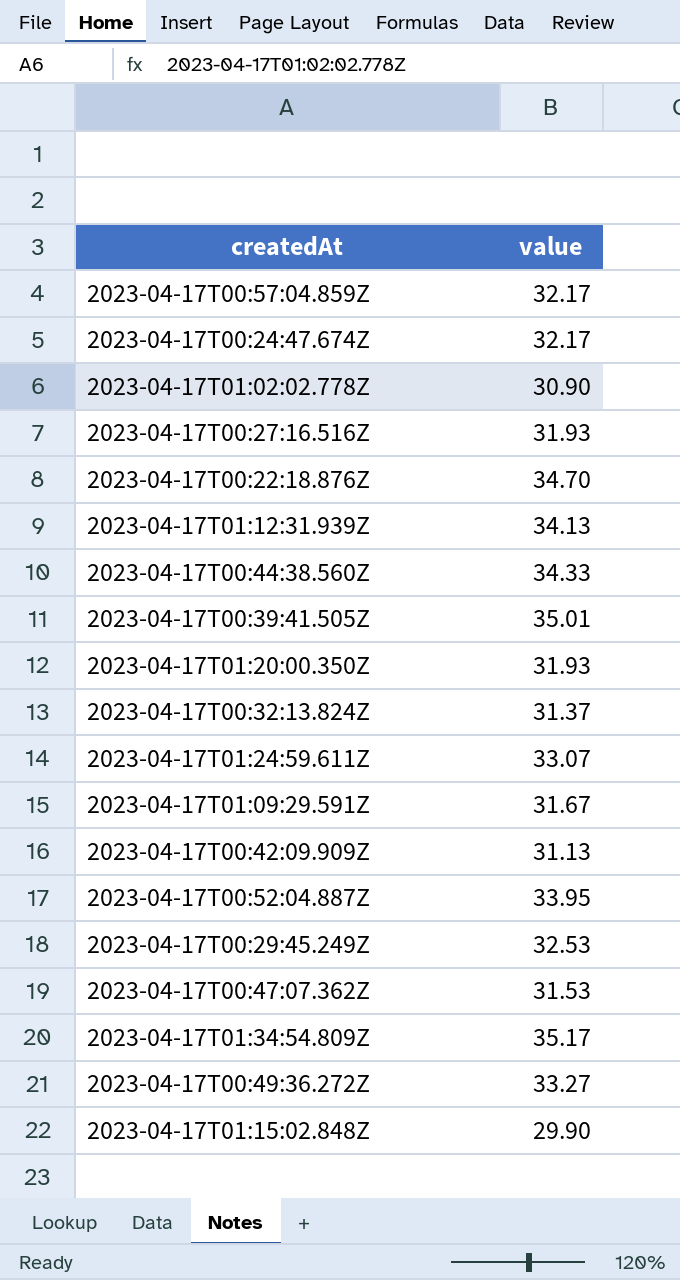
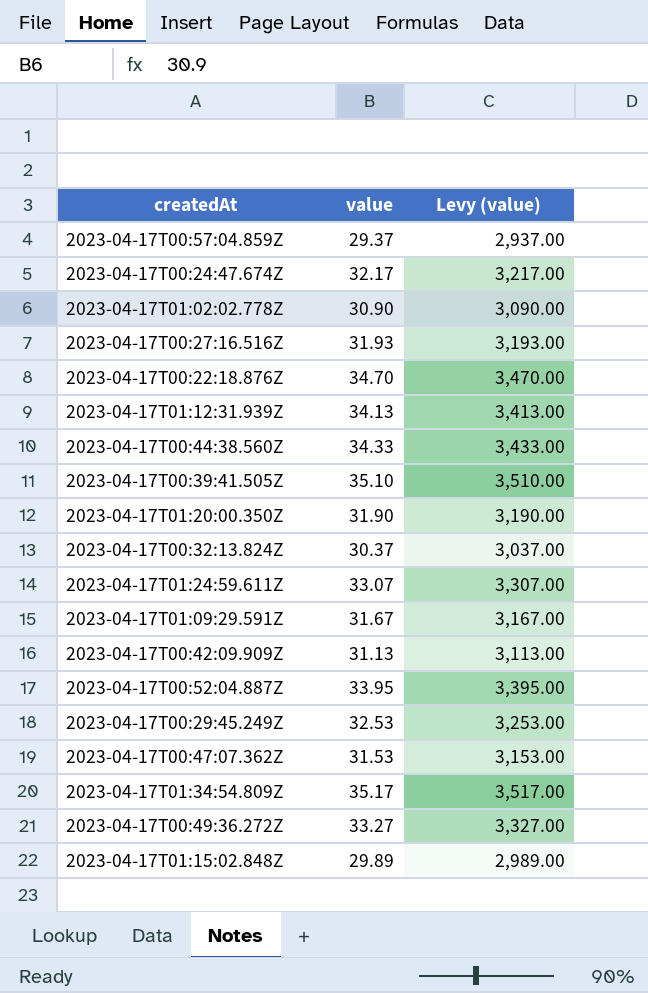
column Levy (value) | formula: none -> [value] * 100
2023-04-17T00:57:04.859Z | value: 32.17 -> 29.37
2023-04-17T00:39:41.505Z | value: 35.01 -> 35.10
2023-04-17T01:20:00.350Z | value: 31.93 -> 31.90
2023-04-17T00:32:13.824Z | value: 31.37 -> 30.37
2023-04-17T01:15:02.848Z | value: 29.90 -> 29.89

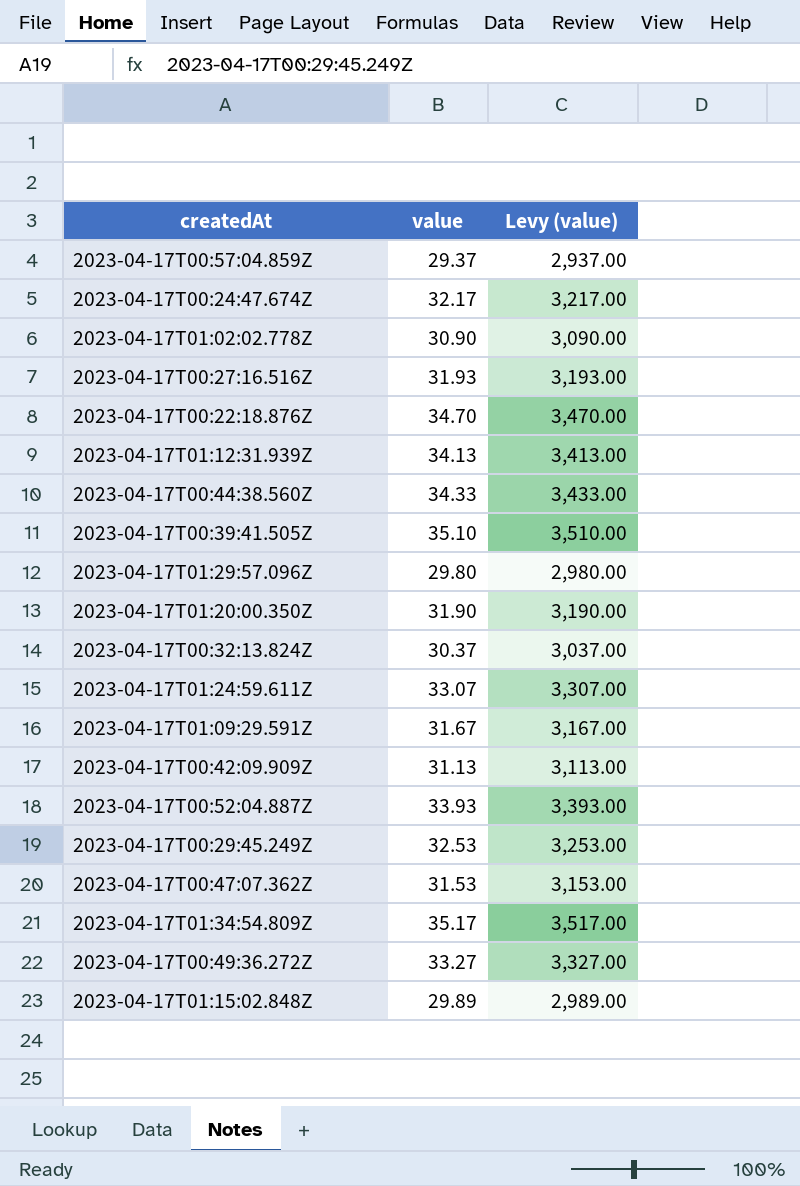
row 2023-04-17T01:29:57.096Z: none -> 29.80 | 2,980.00
2023-04-17T00:52:04.887Z | value: 33.95 -> 33.93
2023-04-17T00:52:04.887Z | Levy (value): 3,395.00 -> 3,393.00

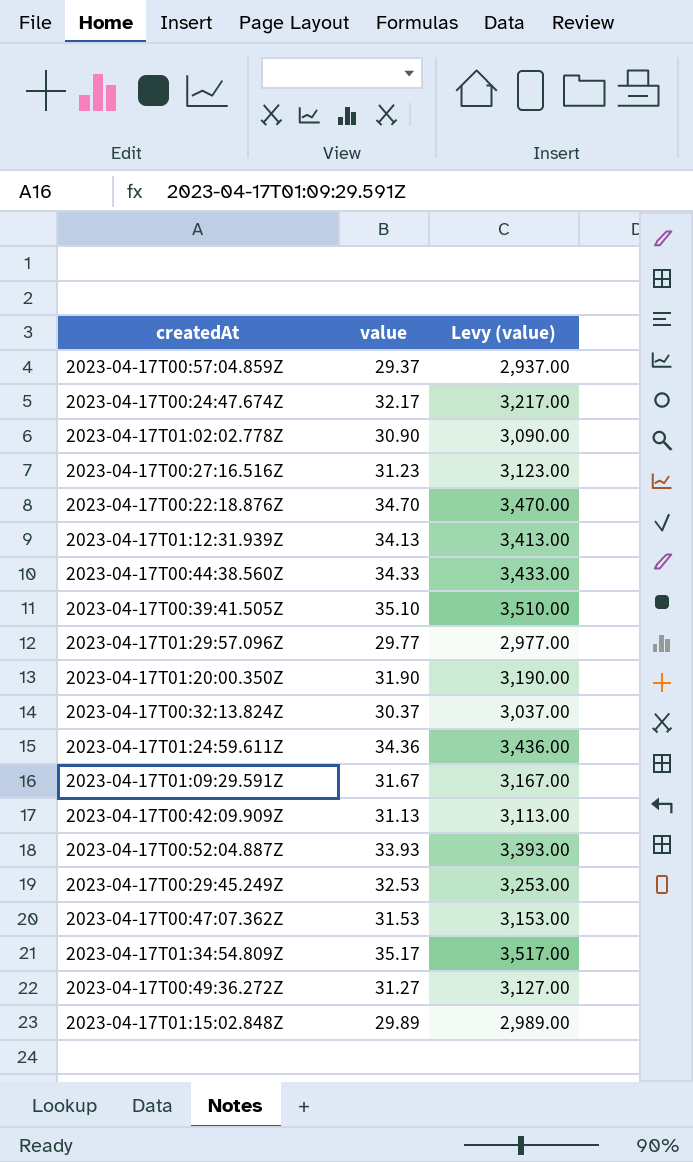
2023-04-17T00:27:16.516Z | value: 31.93 -> 31.23
2023-04-17T00:27:16.516Z | Levy (value): 3,193.00 -> 3,123.00
2023-04-17T01:29:57.096Z | value: 29.80 -> 29.77
2023-04-17T01:29:57.096Z | Levy (value): 2,980.00 -> 2,977.00
2023-04-17T01:24:59.611Z | value: 33.07 -> 34.36
2023-04-17T01:24:59.611Z | Levy (value): 3,307.00 -> 3,436.00
2023-04-17T00:49:36.272Z | value: 33.27 -> 31.27
2023-04-17T00:49:36.272Z | Levy (value): 3,327.00 -> 3,127.00

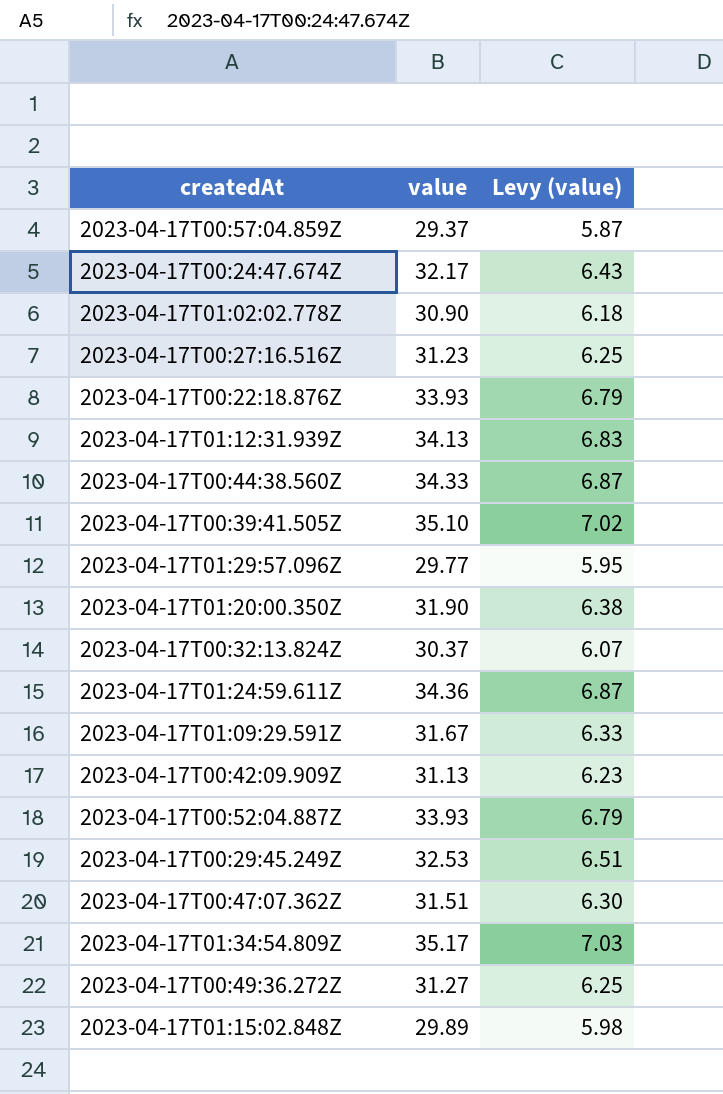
column Levy (value) | formula: [value] * 100 -> [value] * 0.2
2023-04-17T00:22:18.876Z | value: 34.70 -> 33.93
2023-04-17T00:47:07.362Z | value: 31.53 -> 31.51

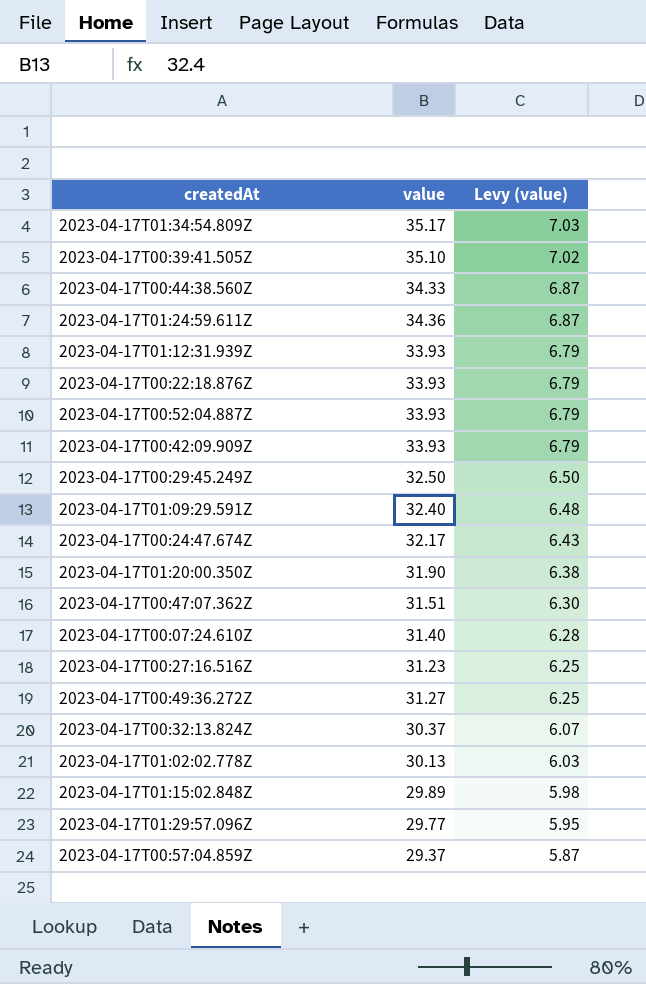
row order: none -> Levy (value) descending
2023-04-17T01:12:31.939Z | value: 34.13 -> 33.93
2023-04-17T01:12:31.939Z | Levy (value): 6.83 -> 6.79
2023-04-17T00:42:09.909Z | value: 31.13 -> 33.93
2023-04-17T00:42:09.909Z | Levy (value): 6.23 -> 6.79
2023-04-17T00:29:45.249Z | value: 32.53 -> 32.50
2023-04-17T00:29:45.249Z | Levy (value): 6.51 -> 6.50
2023-04-17T01:09:29.591Z | value: 31.67 -> 32.40
2023-04-17T01:09:29.591Z | Levy (value): 6.33 -> 6.48
row 2023-04-17T00:07:24.610Z: none -> 31.40 | 6.28
2023-04-17T01:02:02.778Z | value: 30.90 -> 30.13
2023-04-17T01:02:02.778Z | Levy (value): 6.18 -> 6.03

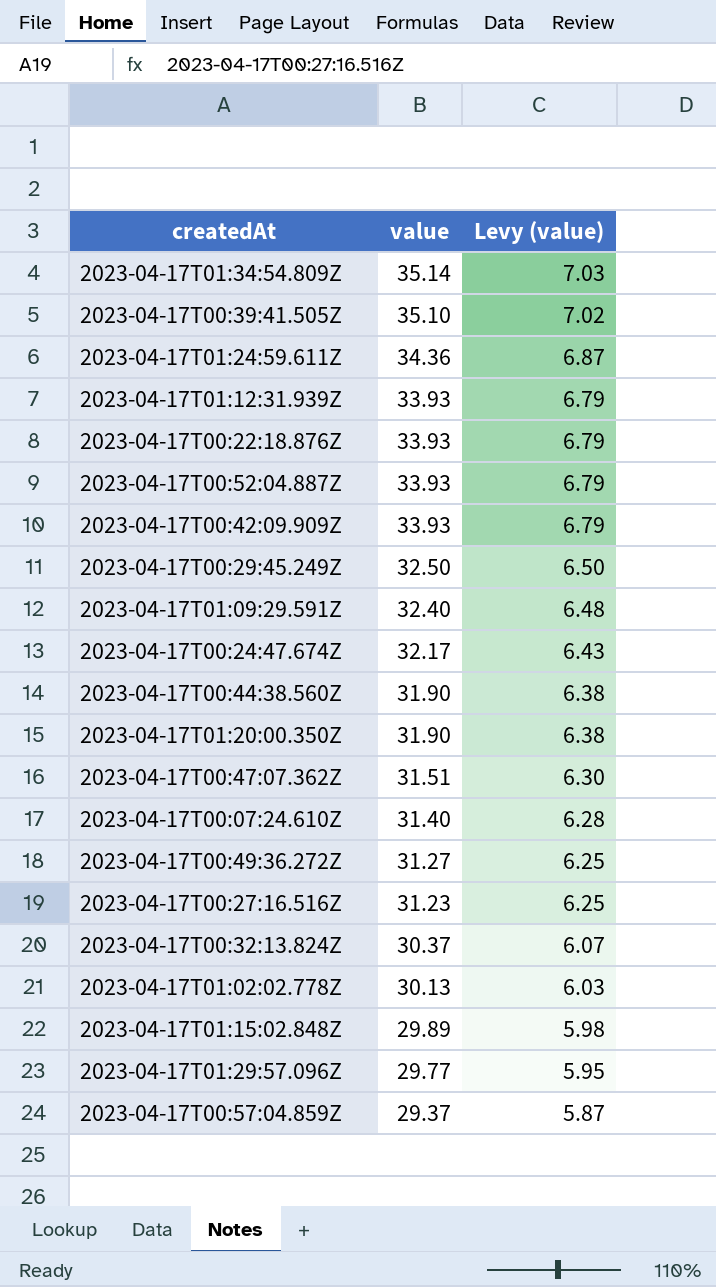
row order: Levy (value) descending -> value descending
2023-04-17T01:34:54.809Z | value: 35.17 -> 35.14
2023-04-17T00:44:38.560Z | value: 34.33 -> 31.90
2023-04-17T00:44:38.560Z | Levy (value): 6.87 -> 6.38

